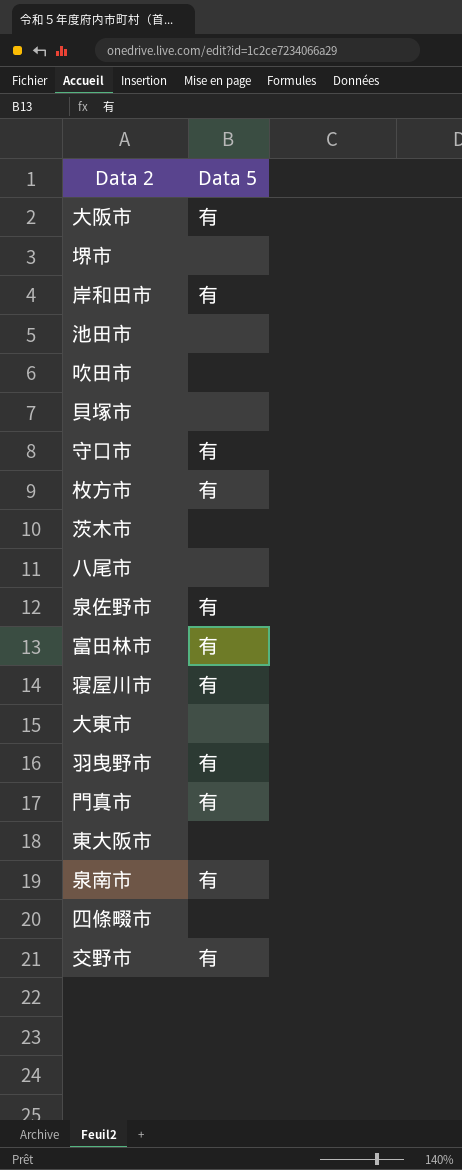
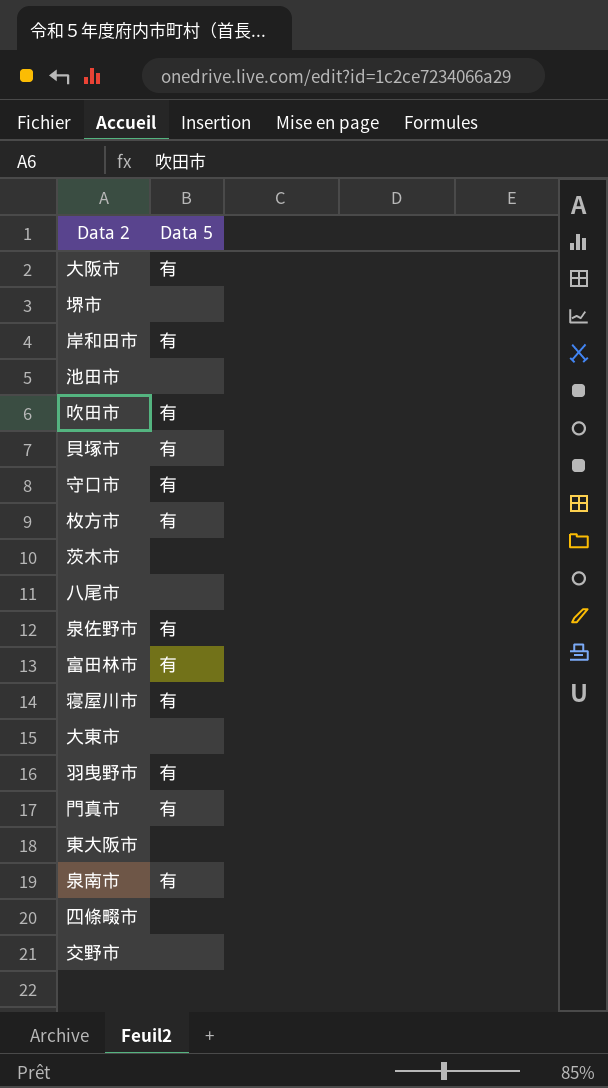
吹田市 | Data 5: none -> 有
貝塚市 | Data 5: none -> 有
交野市 | Data 5: 有 -> none

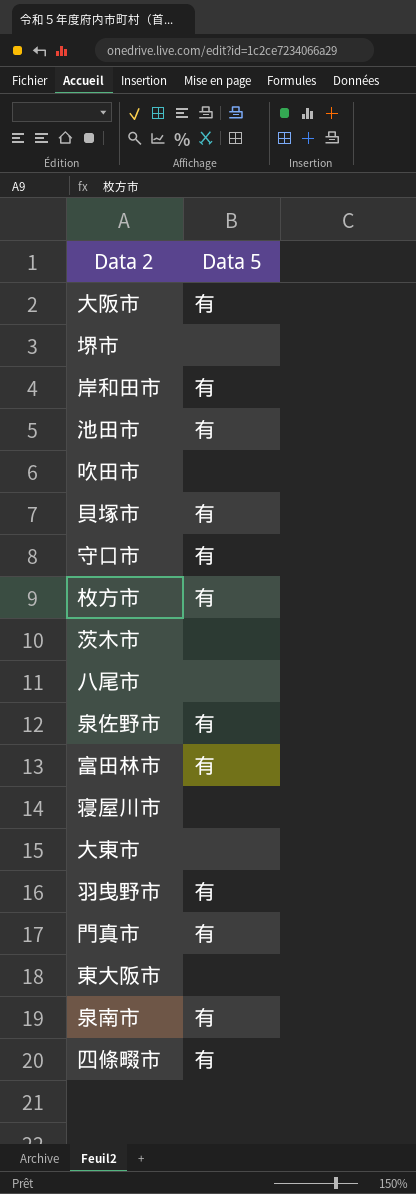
row 交野市: none -> none
池田市 | Data 5: none -> 有
吹田市 | Data 5: 有 -> none
寝屋川市 | Data 5: 有 -> none
四條畷市 | Data 5: none -> 有

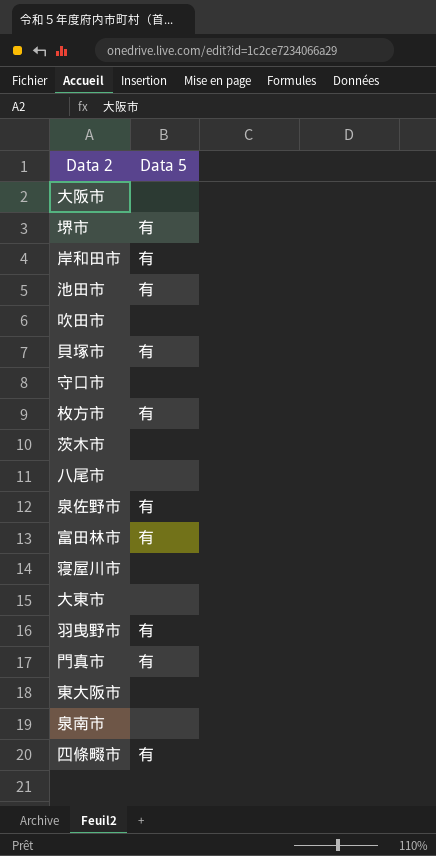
大阪市 | Data 5: 有 -> none
堺市 | Data 5: none -> 有
守口市 | Data 5: 有 -> none
泉南市 | Data 5: 有 -> none

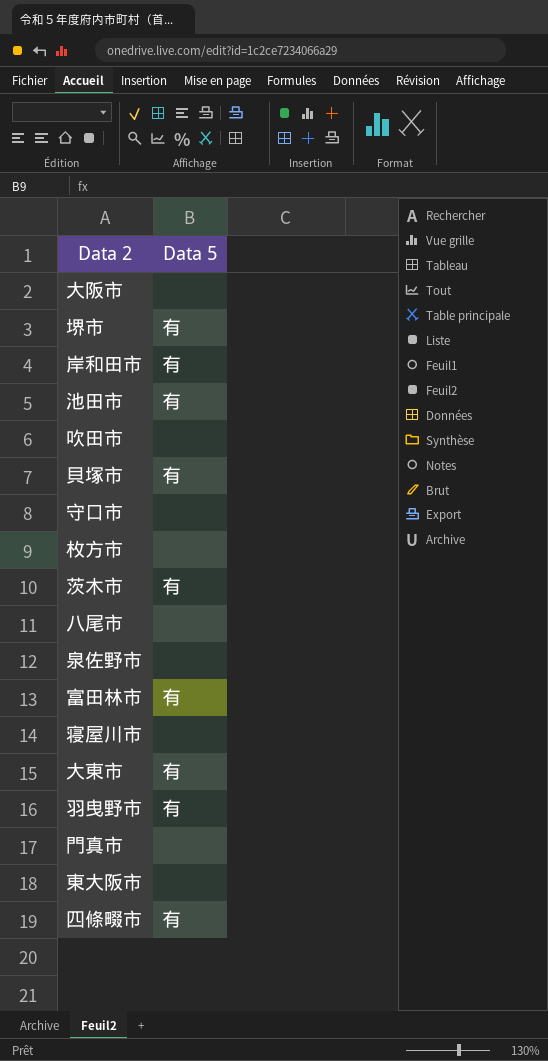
row 泉南市: none -> none
枚方市 | Data 5: 有 -> none
茨木市 | Data 5: none -> 有
泉佐野市 | Data 5: 有 -> none
大東市 | Data 5: none -> 有
門真市 | Data 5: 有 -> none

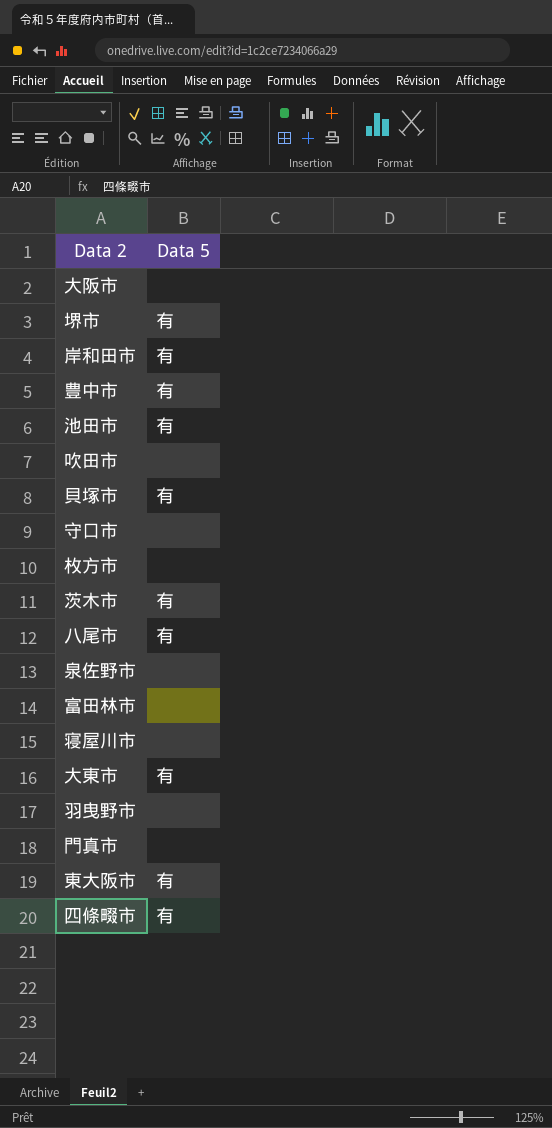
row 豊中市: none -> 有
八尾市 | Data 5: none -> 有
富田林市 | Data 5: 有 -> none
羽曳野市 | Data 5: 有 -> none
東大阪市 | Data 5: none -> 有

